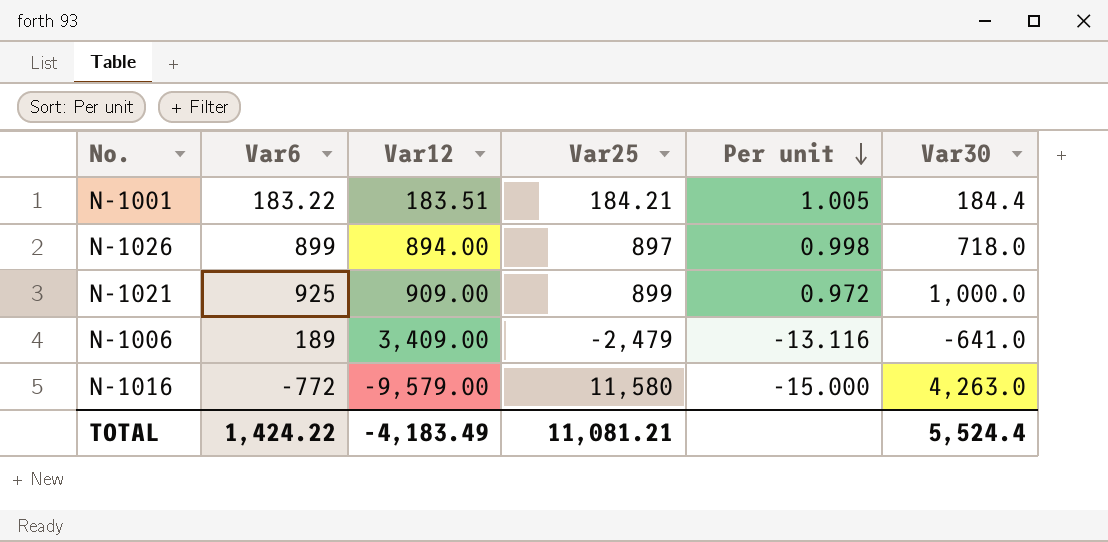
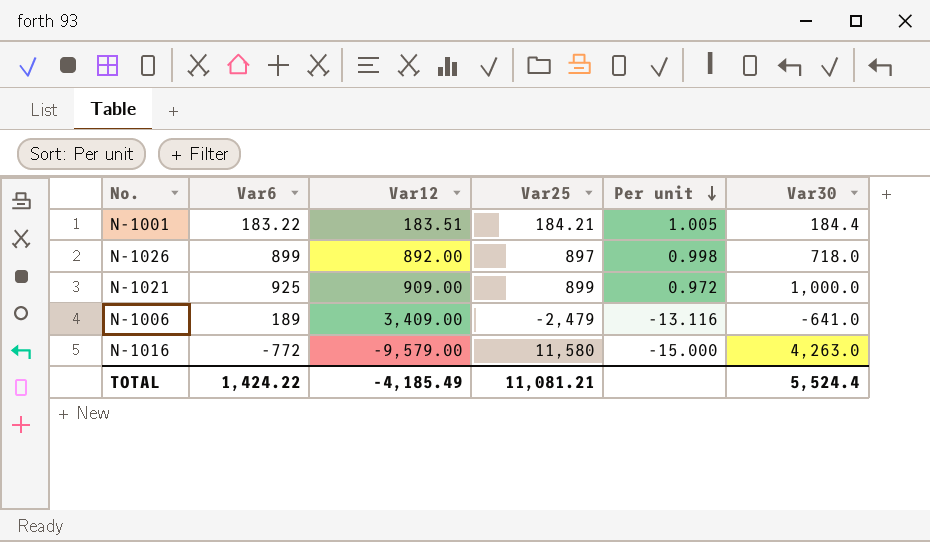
N-1026 | Var12: 894.00 -> 892.00
TOTAL | Var12: -4,183.49 -> -4,185.49

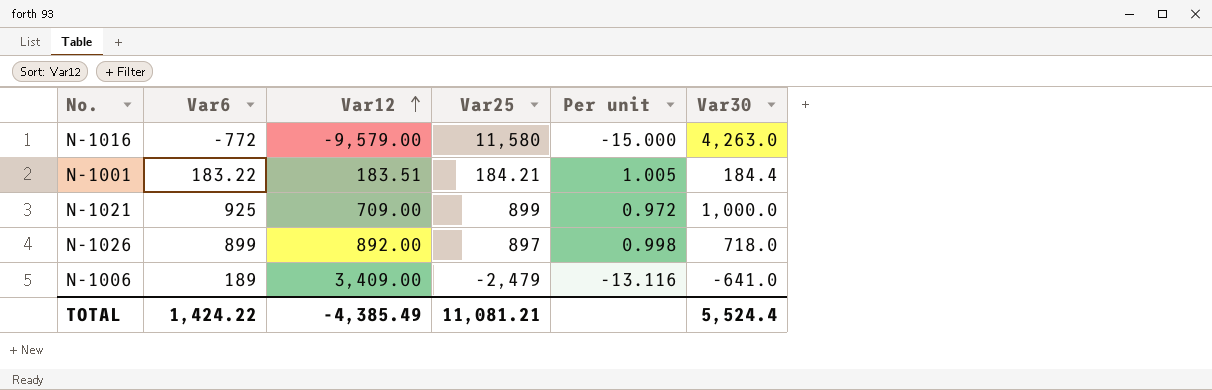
row order: Per unit descending -> Var12 ascending
N-1021 | Var12: 909.00 -> 709.00
TOTAL | Var12: -4,185.49 -> -4,385.49

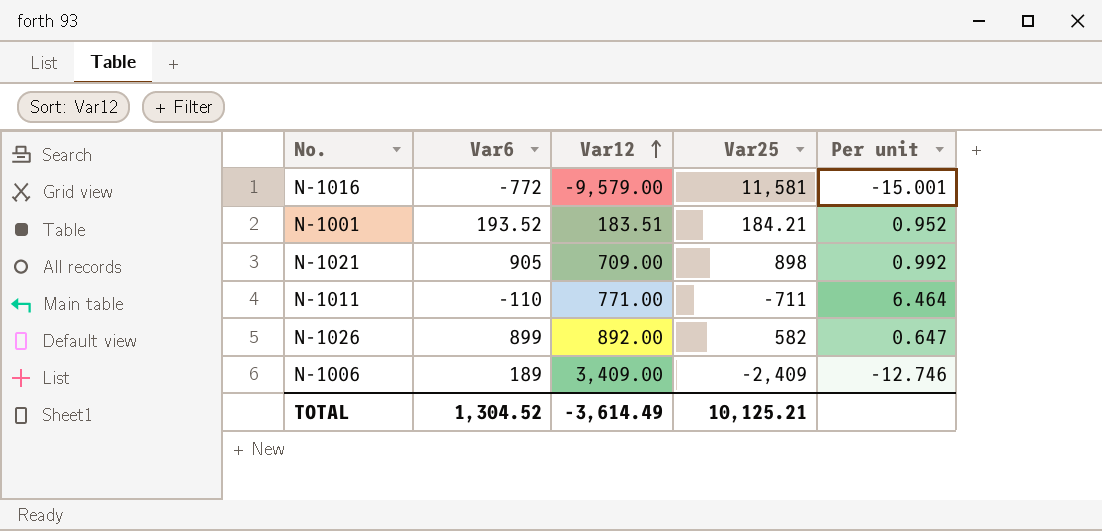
column Var30 | position: 6 -> none
N-1016 | Var25: 11,580 -> 11,581
N-1016 | Per unit: -15.000 -> -15.001
N-1001 | Var6: 183.22 -> 193.52
N-1001 | Per unit: 1.005 -> 0.952
N-1021 | Var6: 925 -> 905
N-1021 | Var25: 899 -> 898
N-1021 | Per unit: 0.972 -> 0.992
row N-1011: none -> -110 | 771.00 | -711 | 6.464
N-1026 | Var25: 897 -> 582
N-1026 | Per unit: 0.998 -> 0.647
N-1006 | Var25: -2,479 -> -2,409
N-1006 | Per unit: -13.116 -> -12.746
TOTAL | Var6: 1,424.22 -> 1,304.52
TOTAL | Var12: -4,385.49 -> -3,614.49
TOTAL | Var25: 11,081.21 -> 10,125.21

